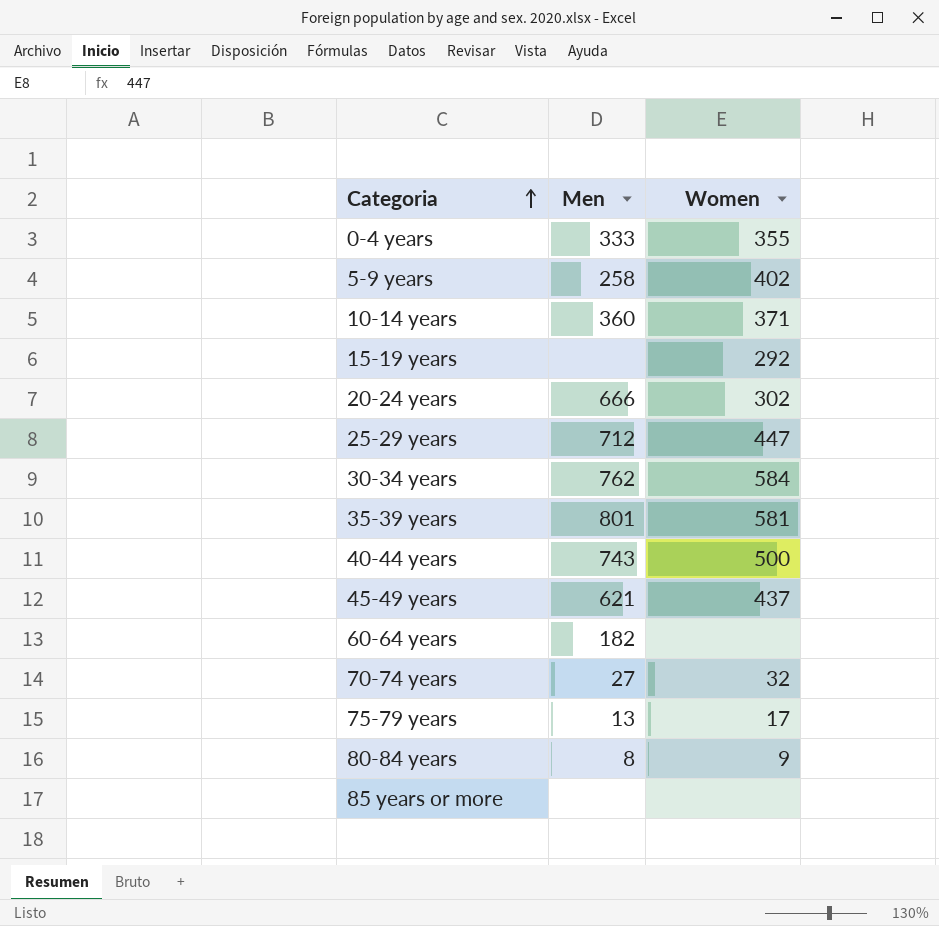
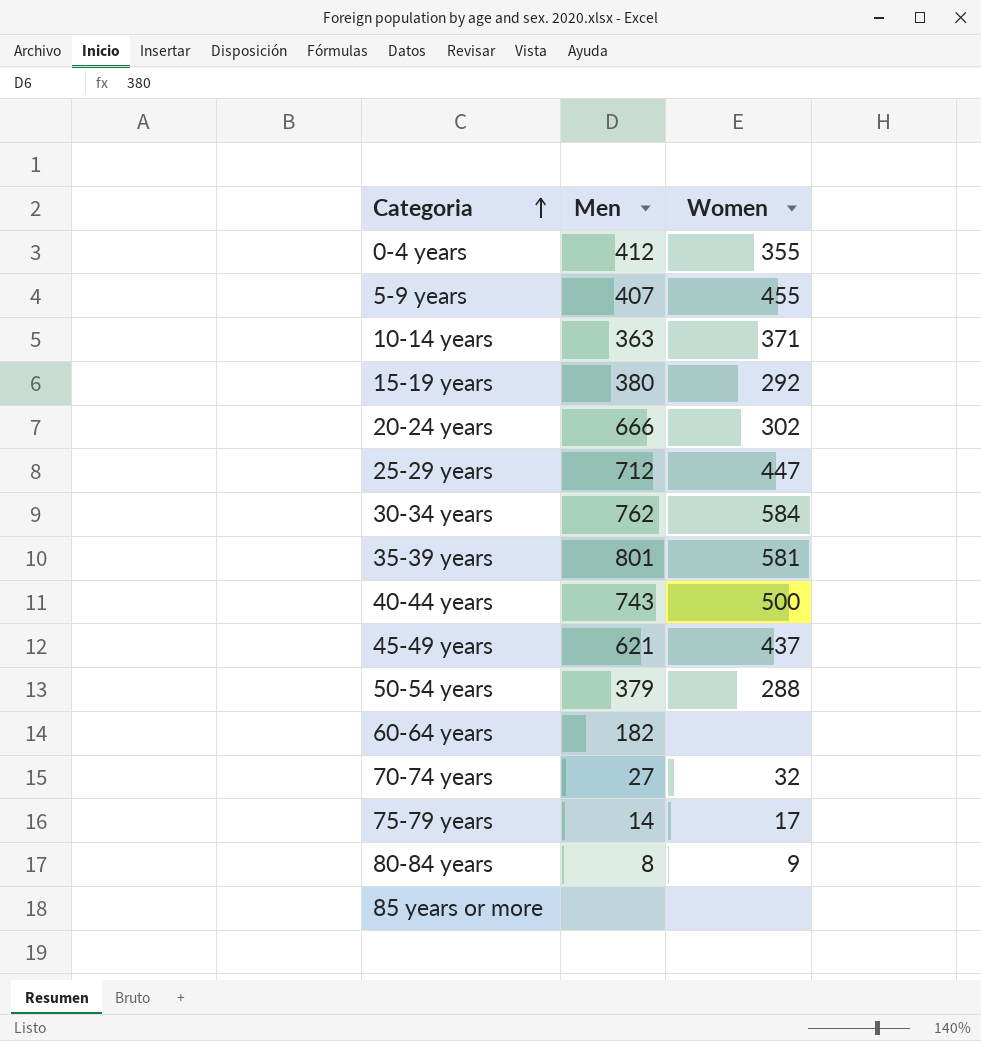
0-4 years | Men: 333 -> 412
5-9 years | Men: 258 -> 407
5-9 years | Women: 402 -> 455
10-14 years | Men: 360 -> 363
15-19 years | Men: none -> 380
row 50-54 years: none -> 379 | 288
75-79 years | Men: 13 -> 14

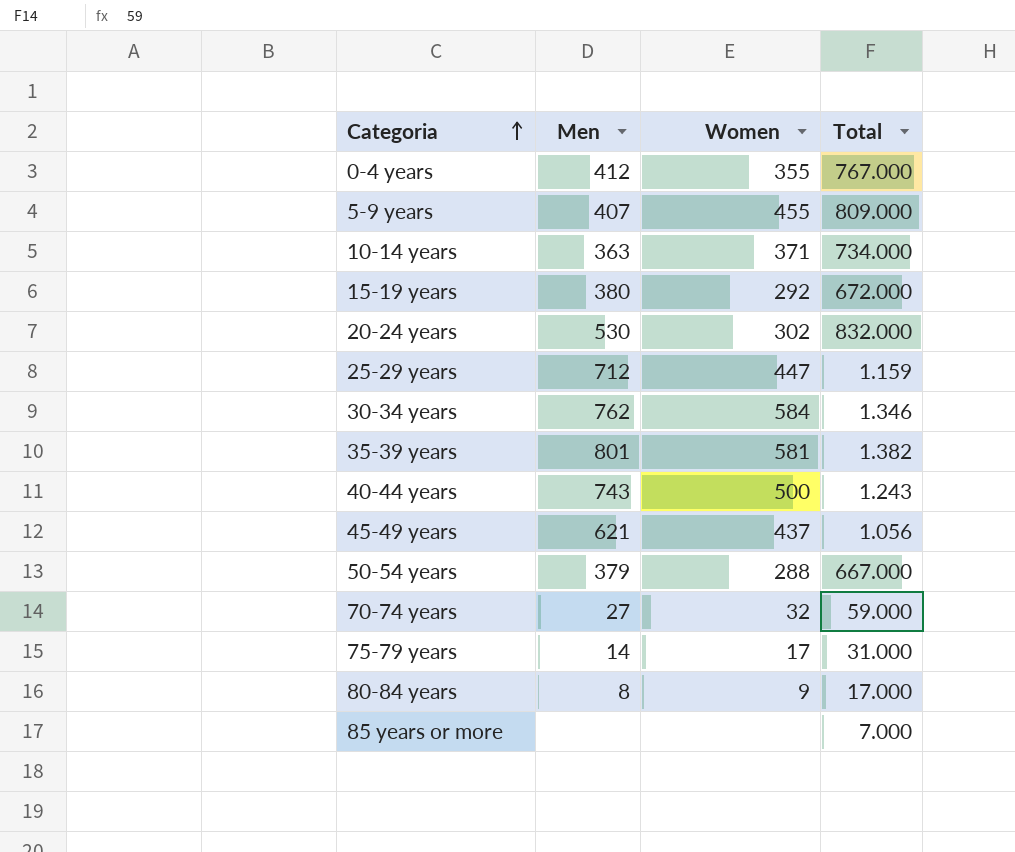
column Total | position: none -> 4
row 60-64 years: 182 | none -> none
20-24 years | Men: 666 -> 530

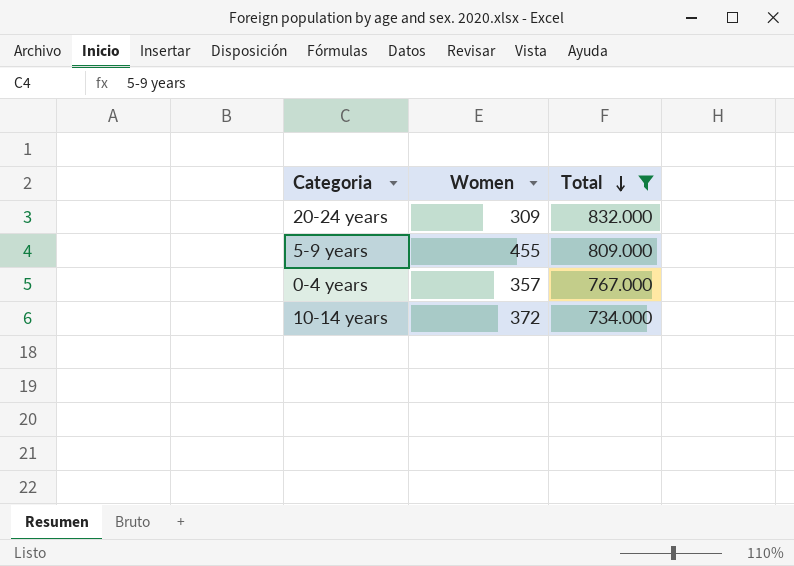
filter: none -> Total >= 734.000
row order: Categoria ascending -> Total descending
column Men | position: 2 -> none
20-24 years | Women: 302 -> 309
0-4 years | Women: 355 -> 357
10-14 years | Women: 371 -> 372

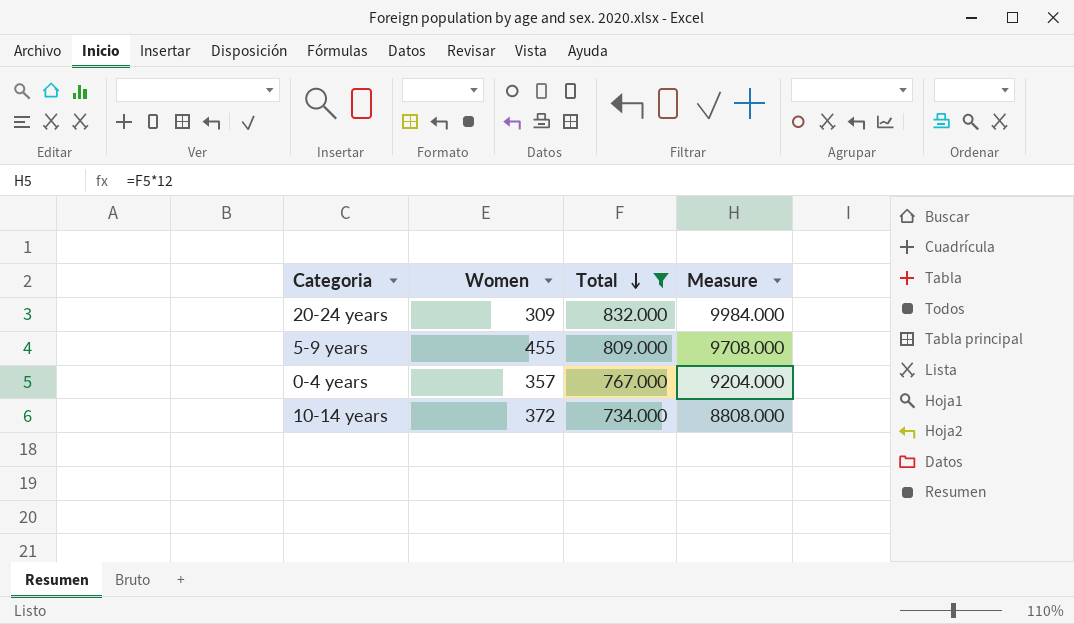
column Measure | formula: none -> [Total] * 12

